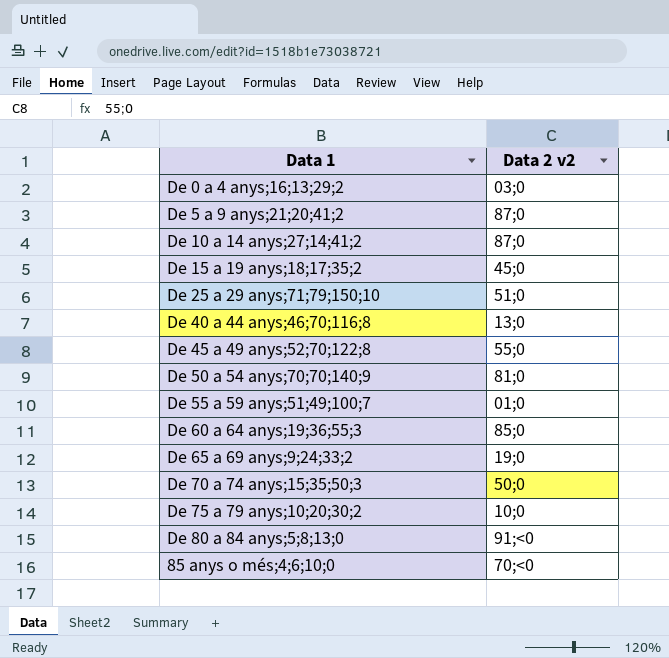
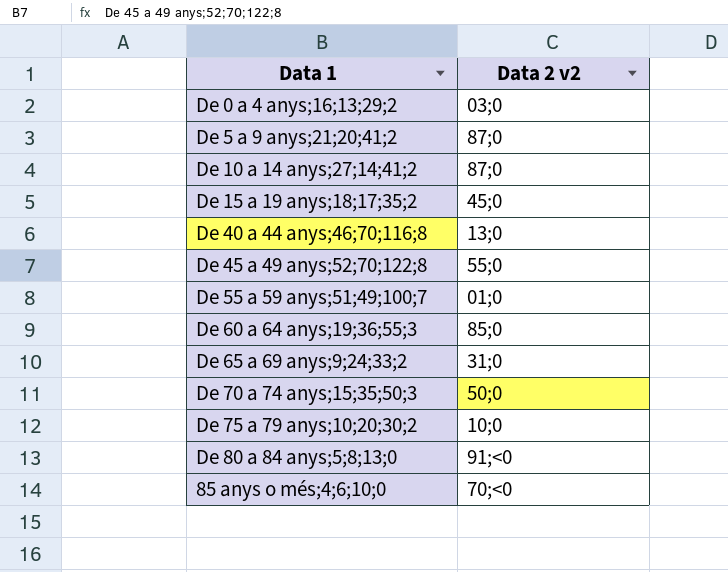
row De 25 a 29 anys;71;79;150;10: 51;0 -> none
row De 50 a 54 anys;70;70;140;9: 81;0 -> none
De 65 a 69 anys;9;24;33;2 | Data 2 v2: 19;0 -> 31;0

